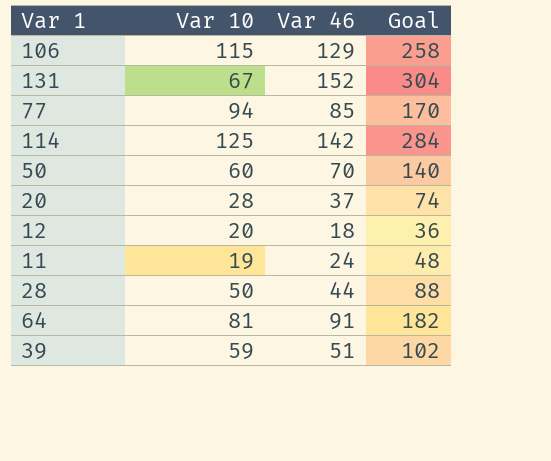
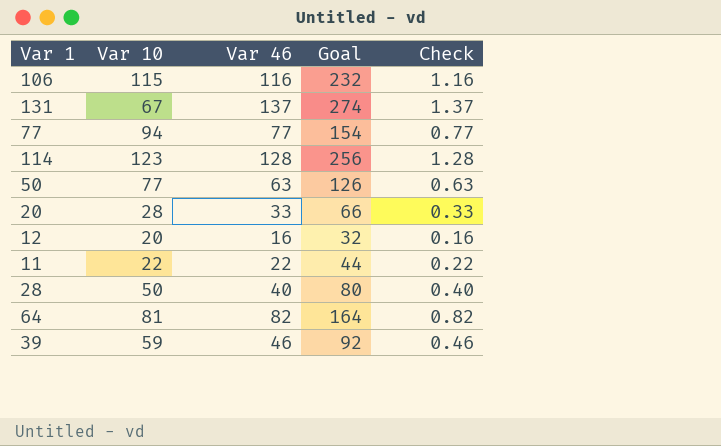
column Check | formula: none -> [Var 46] * 0.01
106 | Var 46: 129 -> 116
106 | Goal: 258 -> 232
131 | Var 46: 152 -> 137
131 | Goal: 304 -> 274
77 | Var 46: 85 -> 77
77 | Goal: 170 -> 154
114 | Var 10: 125 -> 123
114 | Var 46: 142 -> 128
114 | Goal: 284 -> 256
50 | Var 10: 60 -> 77
50 | Var 46: 70 -> 63
50 | Goal: 140 -> 126
20 | Var 46: 37 -> 33
20 | Goal: 74 -> 66
12 | Var 46: 18 -> 16
12 | Goal: 36 -> 32
11 | Var 10: 19 -> 22
11 | Var 46: 24 -> 22
11 | Goal: 48 -> 44
28 | Var 46: 44 -> 40
28 | Goal: 88 -> 80
64 | Var 46: 91 -> 82
64 | Goal: 182 -> 164
39 | Var 46: 51 -> 46
39 | Goal: 102 -> 92

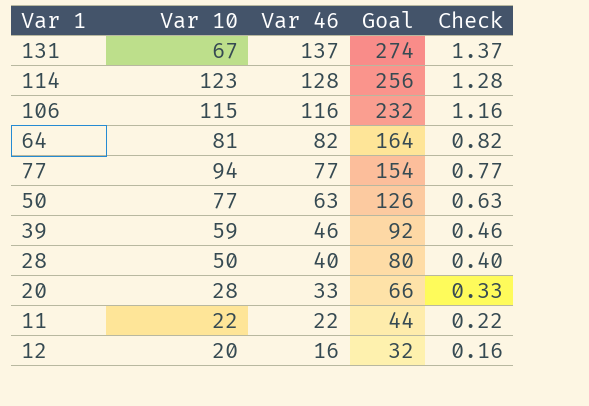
row order: none -> Var 46 descending

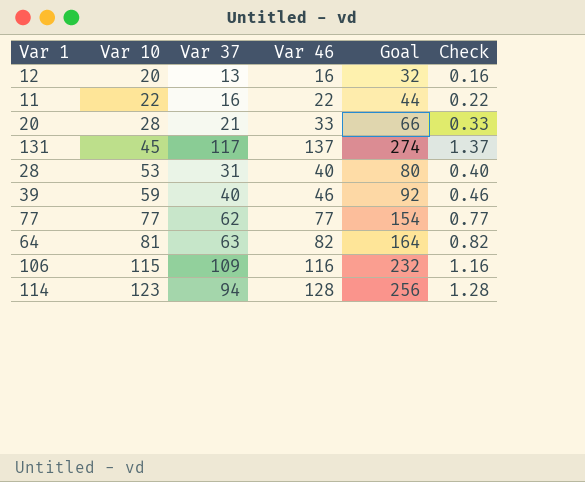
row order: Var 46 descending -> Var 10 ascending
column Var 37 | position: none -> 3
row 50: 77 | 63 | 126 | 0.63 -> none
131 | Var 10: 67 -> 45
28 | Var 10: 50 -> 53
77 | Var 10: 94 -> 77

